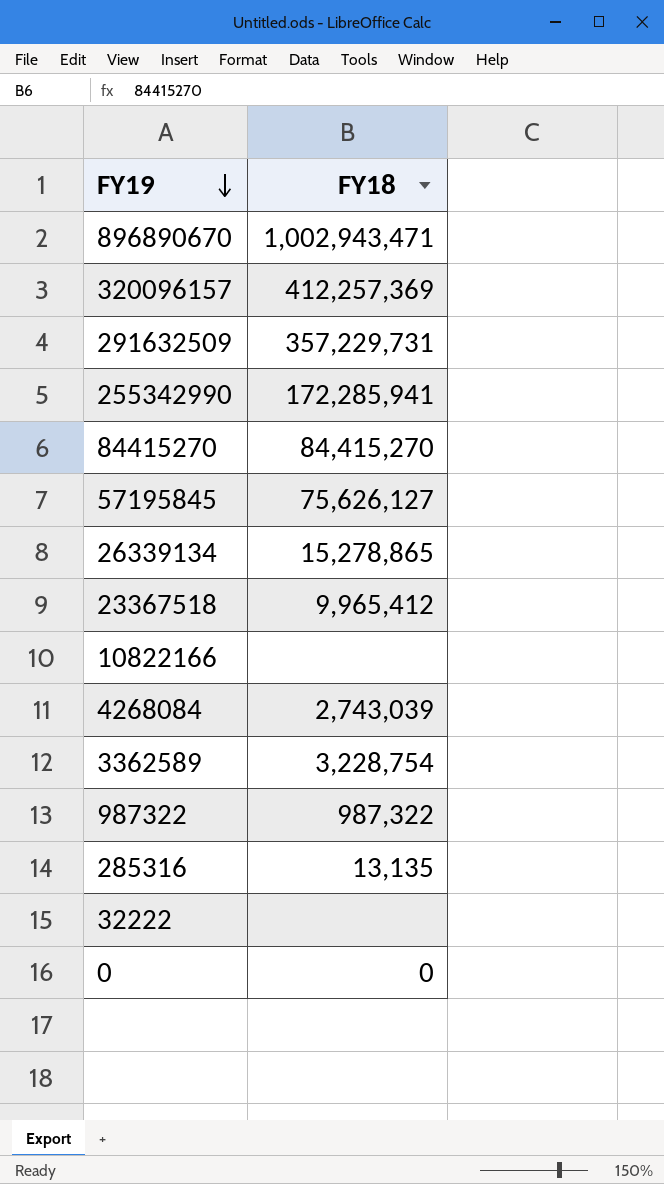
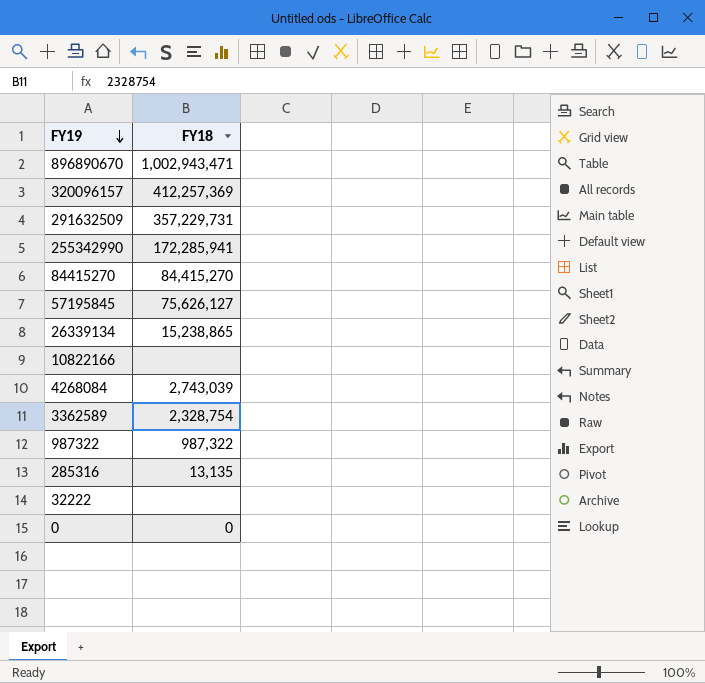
row 23367518: 9,965,412 -> none
26339134 | FY18: 15,278,865 -> 15,238,865
3362589 | FY18: 3,228,754 -> 2,328,754

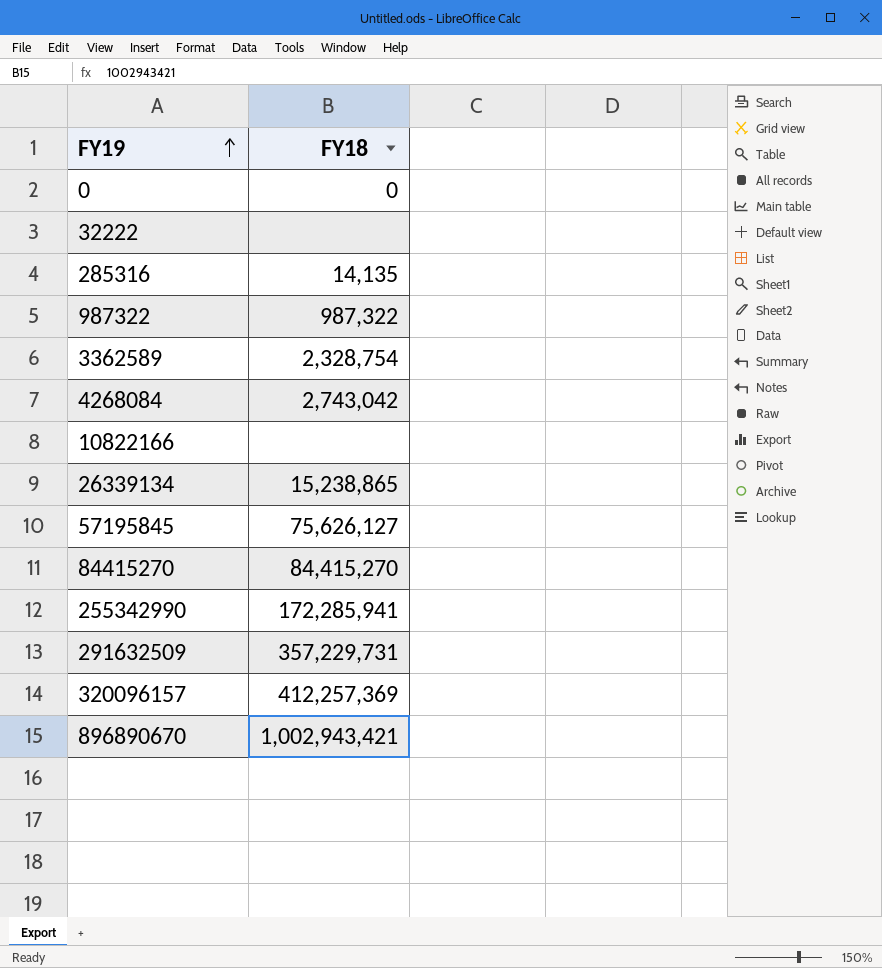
row order: FY19 descending -> FY19 ascending
285316 | FY18: 13,135 -> 14,135
4268084 | FY18: 2,743,039 -> 2,743,042
896890670 | FY18: 1,002,943,471 -> 1,002,943,421

